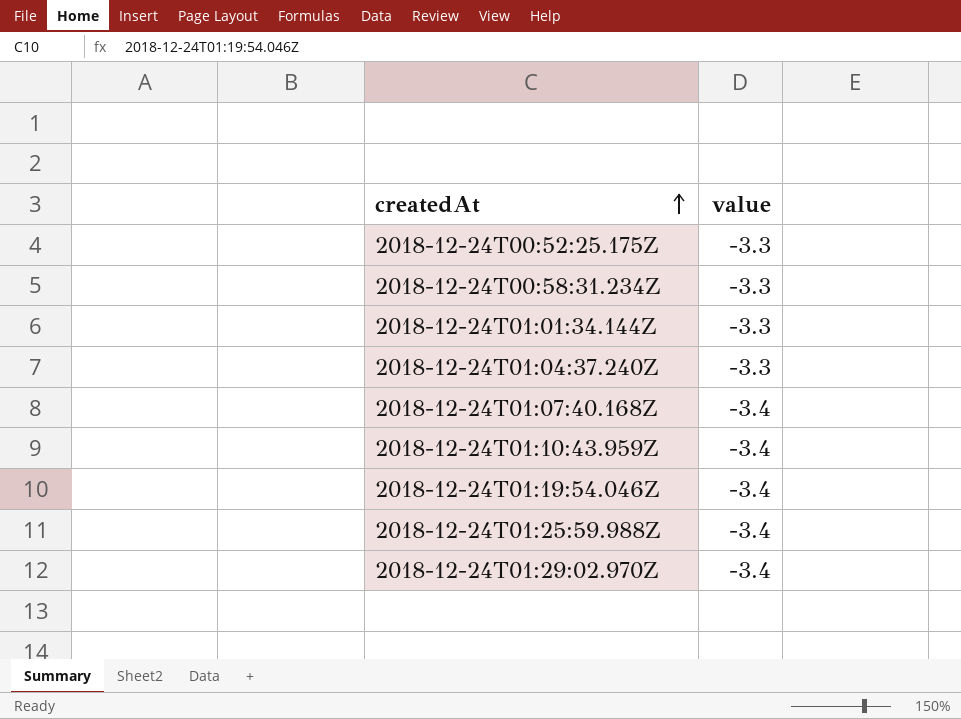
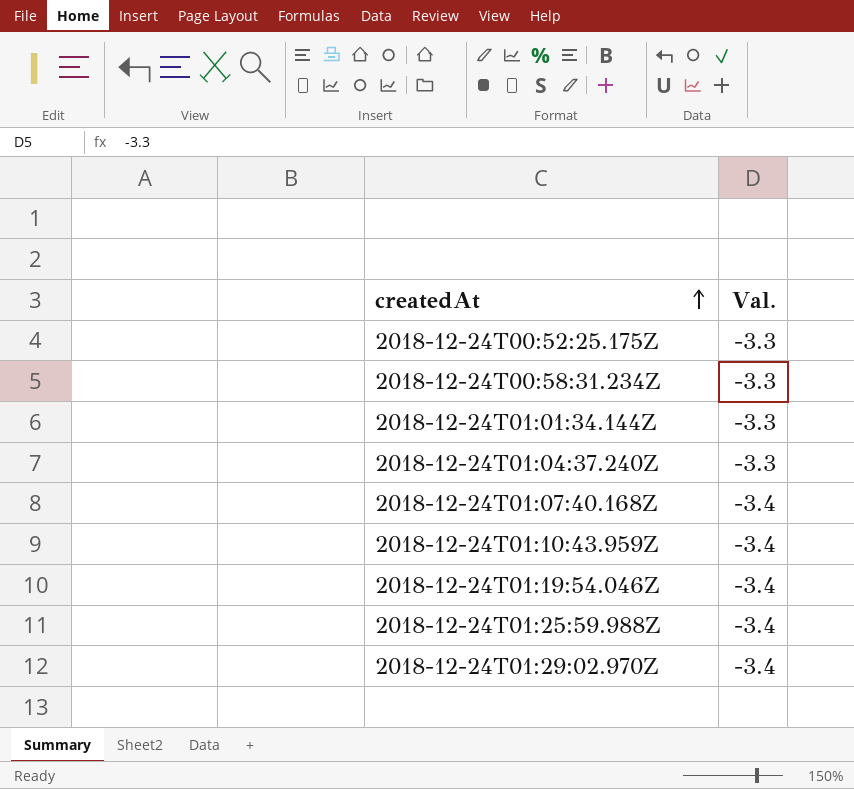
column name: value -> Val.

